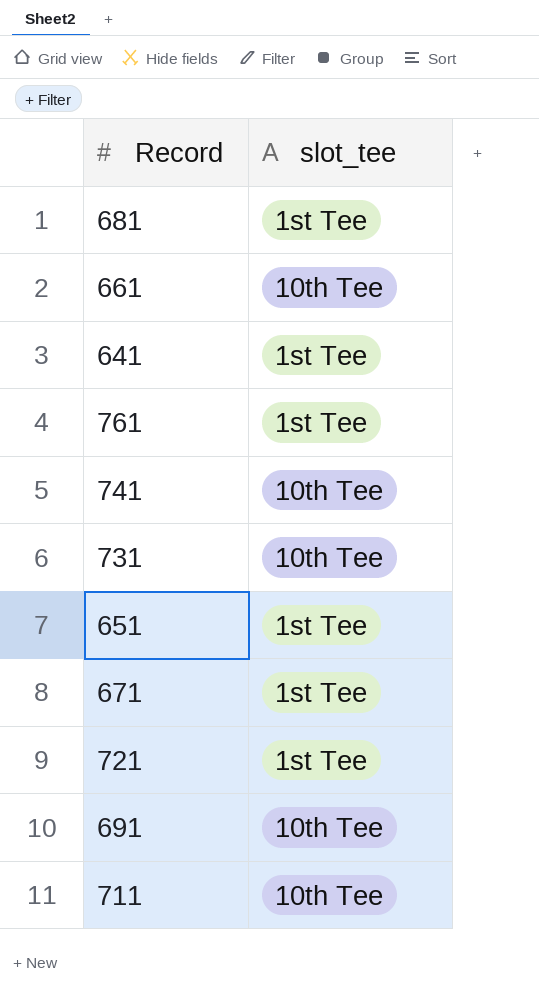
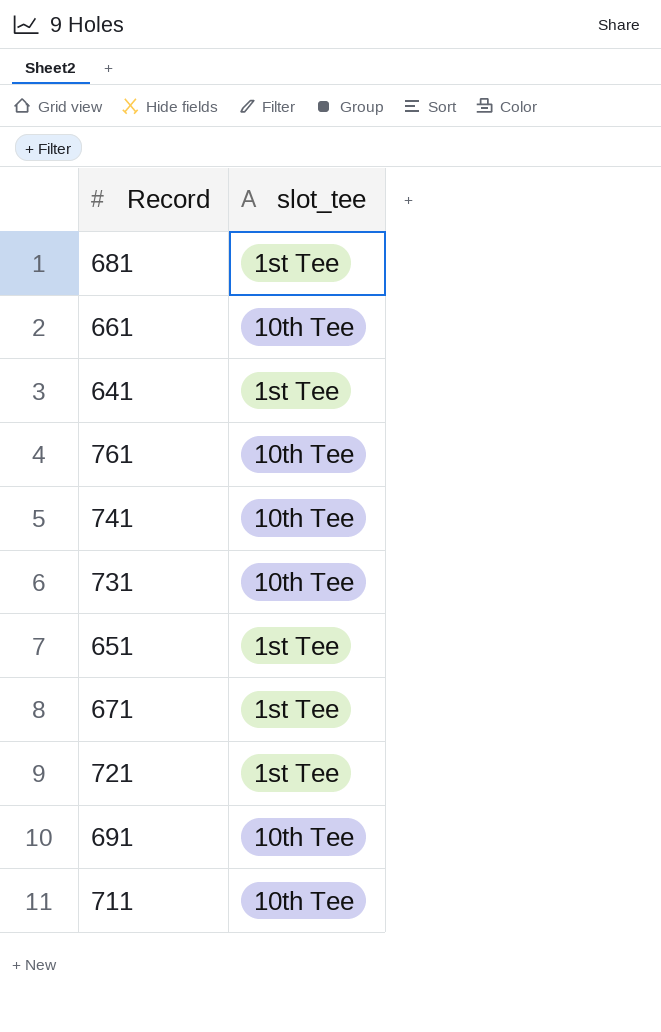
761 | slot_tee: 1st Tee -> 10th Tee

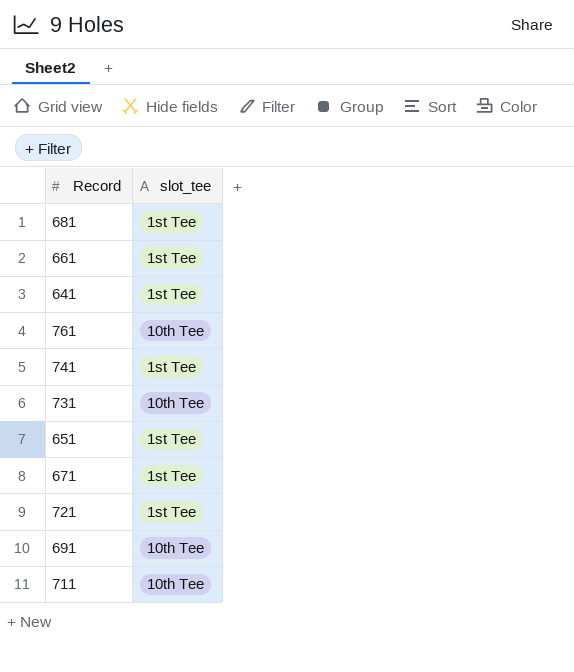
661 | slot_tee: 10th Tee -> 1st Tee
741 | slot_tee: 10th Tee -> 1st Tee

